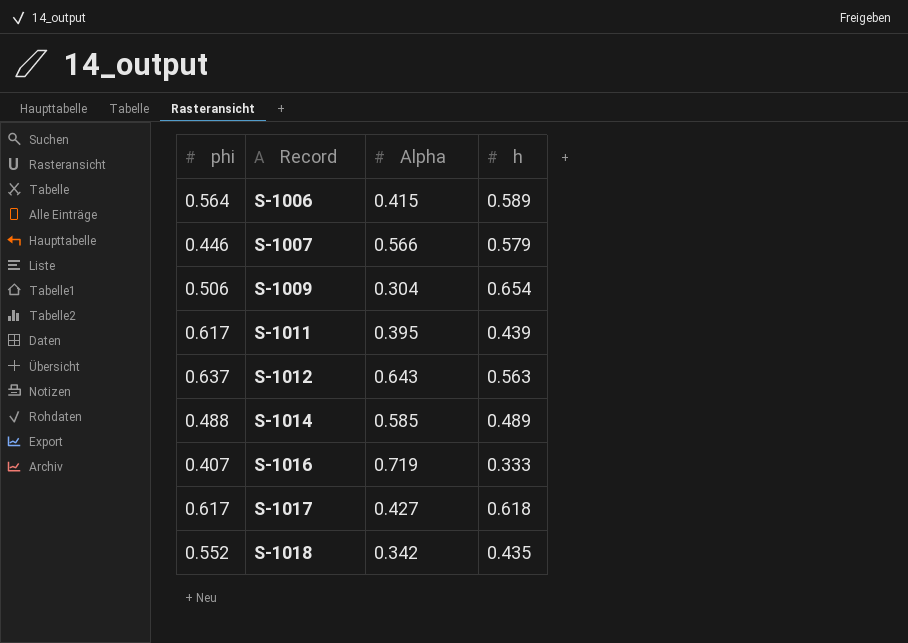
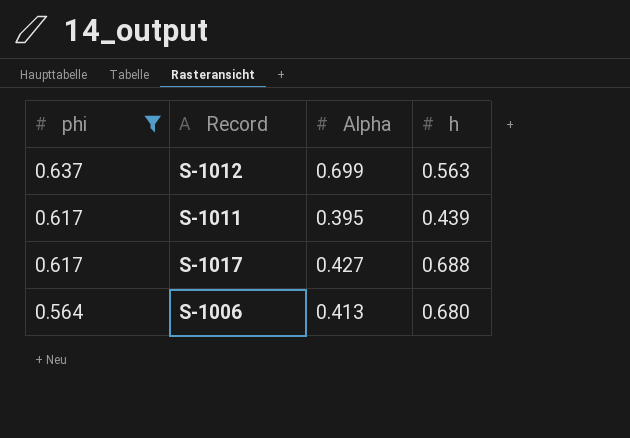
filter: none -> phi >= 0.564
row order: Record ascending -> phi descending
S-1012 | Alpha: 0.643 -> 0.699
S-1017 | h: 0.618 -> 0.688
S-1006 | Alpha: 0.415 -> 0.413
S-1006 | h: 0.589 -> 0.680

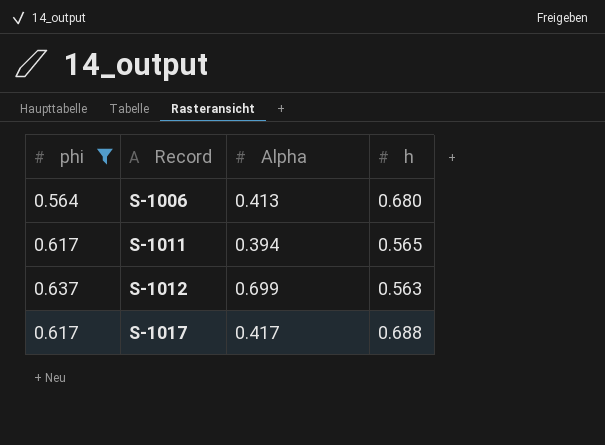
row order: phi descending -> Record ascending
S-1011 | Alpha: 0.395 -> 0.394
S-1011 | h: 0.439 -> 0.565
S-1017 | Alpha: 0.427 -> 0.417

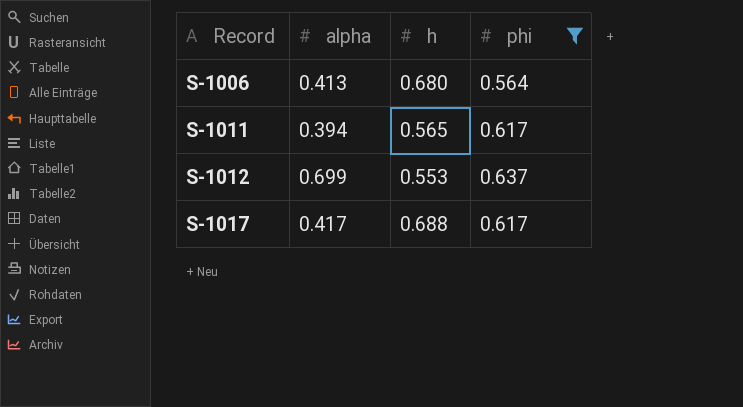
column name: Alpha -> alpha
column phi | position: 1 -> 4
S-1012 | h: 0.563 -> 0.553

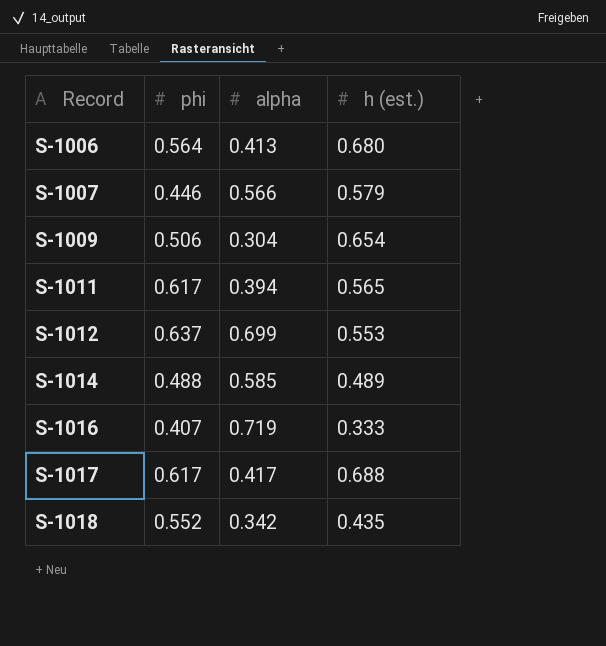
filter: phi >= 0.564 -> none
column phi | position: 4 -> 2
column name: h -> h (est.)

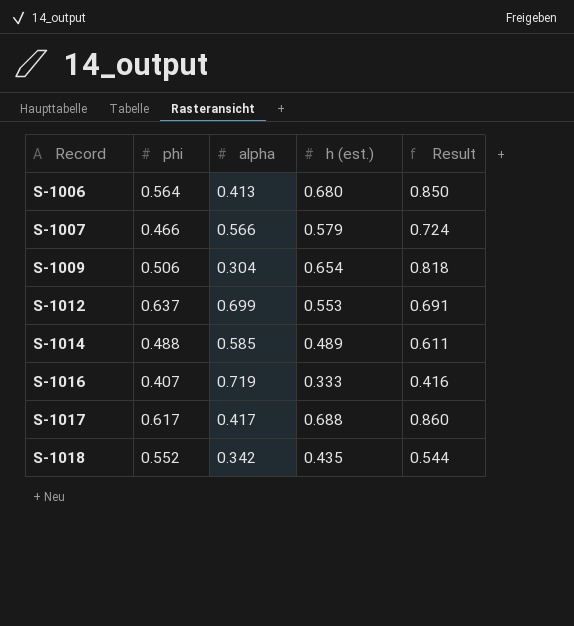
column Result | formula: none -> [h (est.)] * 1.25
row S-1011: 0.617 | 0.394 | 0.565 -> none
S-1007 | phi: 0.446 -> 0.466

